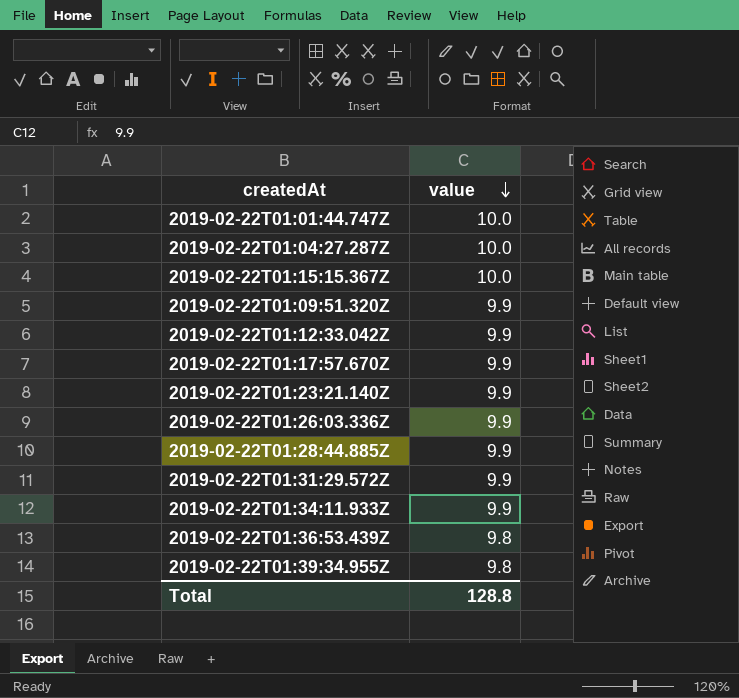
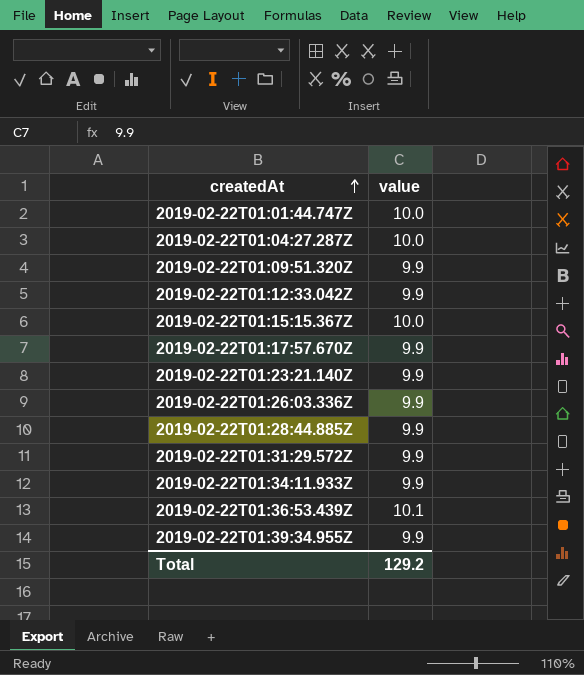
row order: value descending -> createdAt ascending
2019-02-22T01:36:53.439Z | value: 9.8 -> 10.1
2019-02-22T01:39:34.955Z | value: 9.8 -> 9.9
Total | value: 128.8 -> 129.2

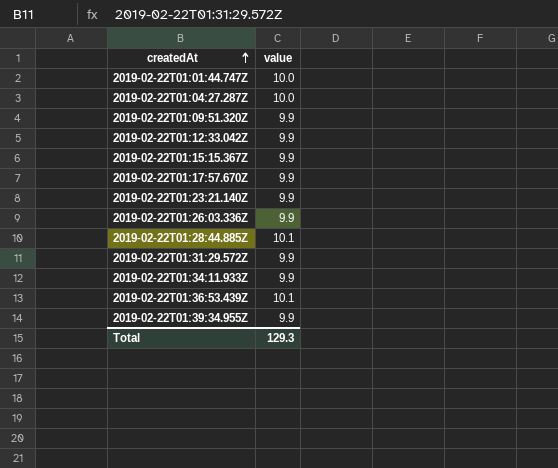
2019-02-22T01:15:15.367Z | value: 10.0 -> 9.9
2019-02-22T01:28:44.885Z | value: 9.9 -> 10.1
Total | value: 129.2 -> 129.3

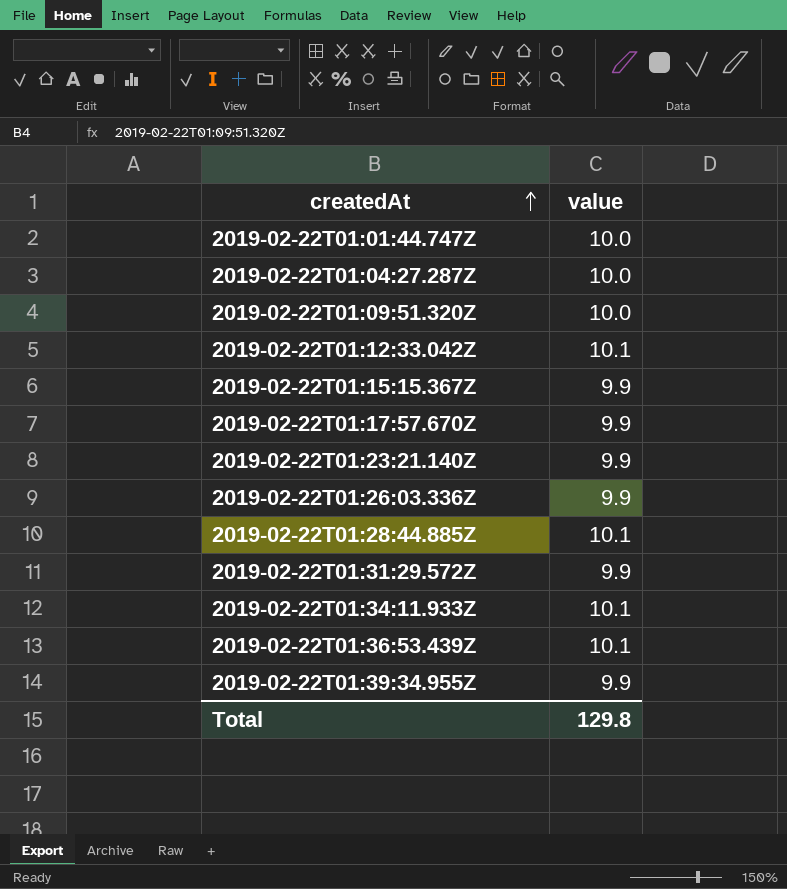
2019-02-22T01:09:51.320Z | value: 9.9 -> 10.0
2019-02-22T01:12:33.042Z | value: 9.9 -> 10.1
2019-02-22T01:34:11.933Z | value: 9.9 -> 10.1
Total | value: 129.3 -> 129.8

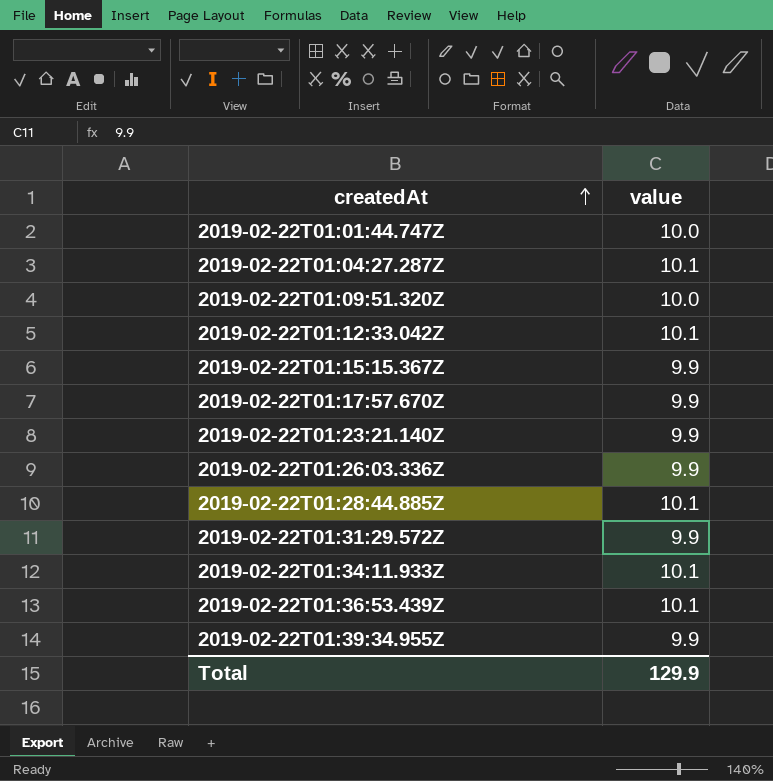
2019-02-22T01:04:27.287Z | value: 10.0 -> 10.1
Total | value: 129.8 -> 129.9

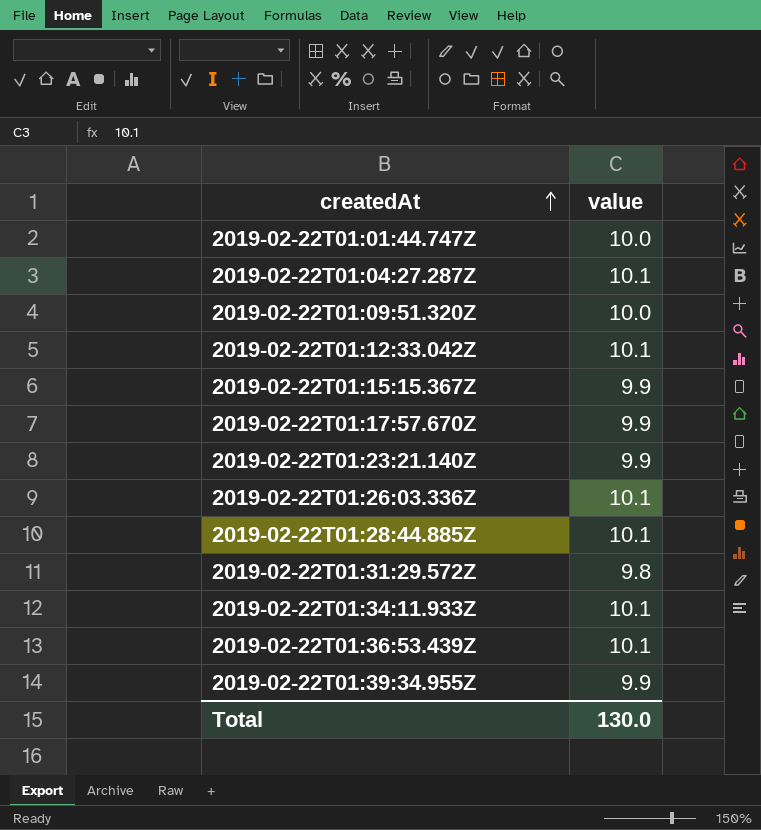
2019-02-22T01:26:03.336Z | value: 9.9 -> 10.1
2019-02-22T01:31:29.572Z | value: 9.9 -> 9.8
Total | value: 129.9 -> 130.0

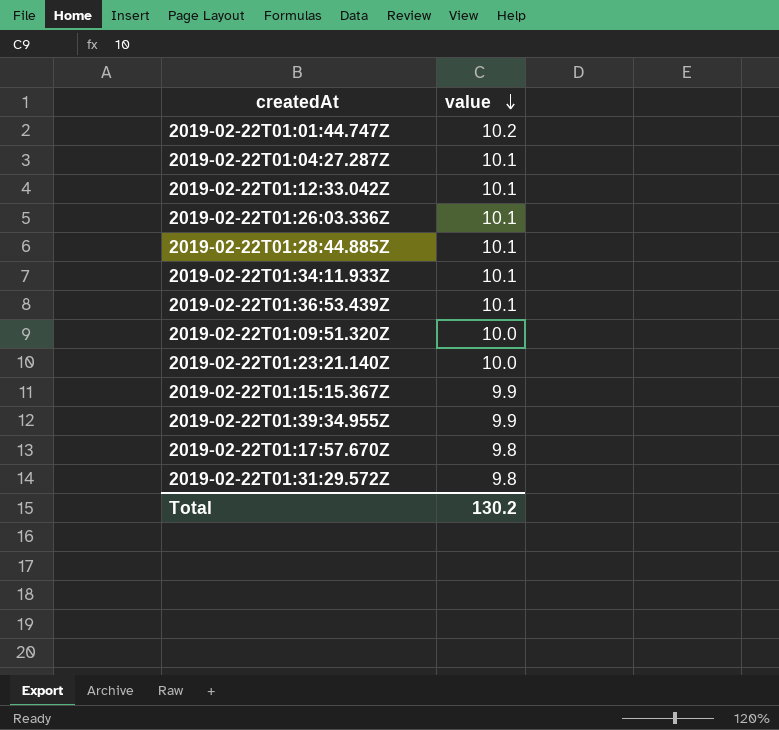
row order: createdAt ascending -> value descending
2019-02-22T01:01:44.747Z | value: 10.0 -> 10.2
2019-02-22T01:23:21.140Z | value: 9.9 -> 10.0
2019-02-22T01:17:57.670Z | value: 9.9 -> 9.8
Total | value: 130.0 -> 130.2

